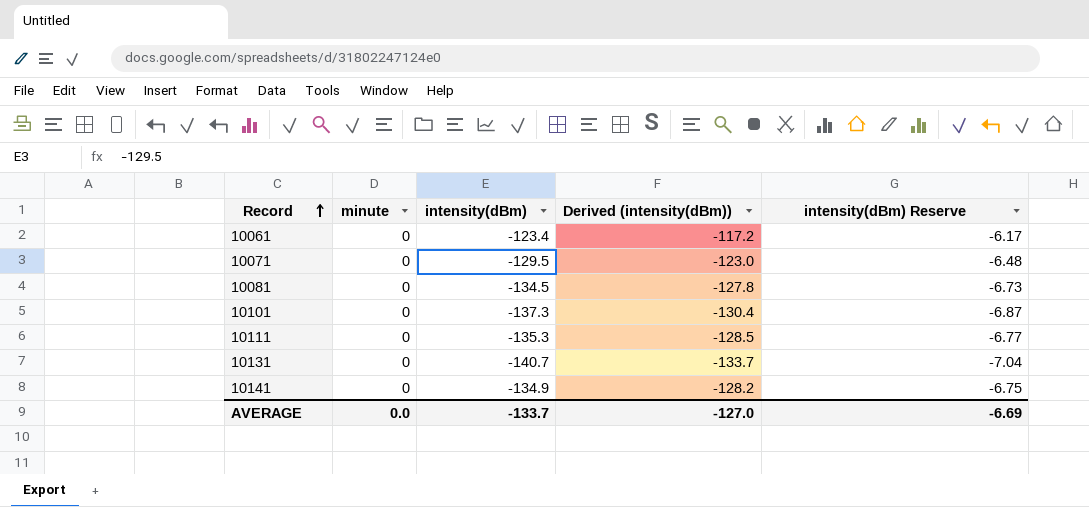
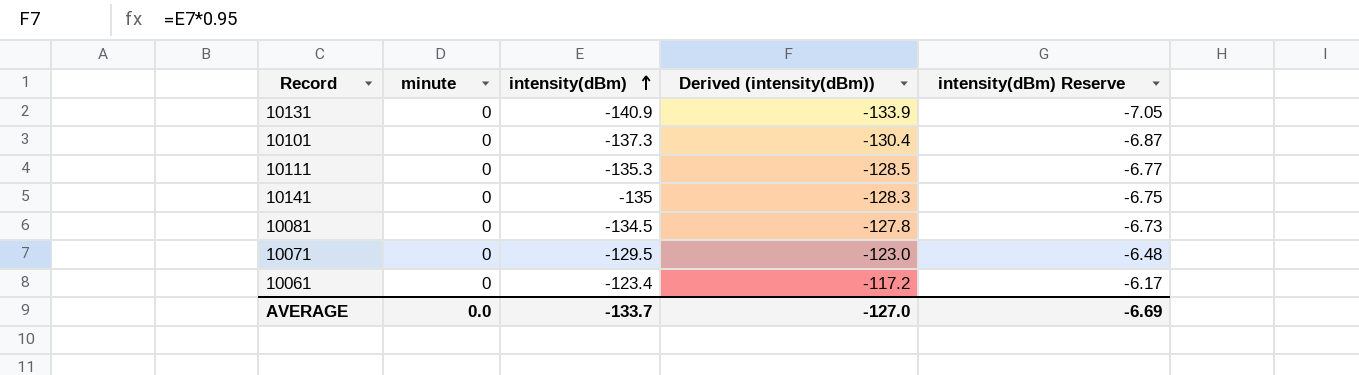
row order: Record ascending -> intensity(dBm) ascending
10131 | intensity(dBm): -140.7 -> -140.9
10131 | Derived (intensity(dBm)): -133.7 -> -133.9
10131 | intensity(dBm) Reserve: -7.04 -> -7.05
10141 | intensity(dBm): -134.9 -> -135
10141 | Derived (intensity(dBm)): -128.2 -> -128.3

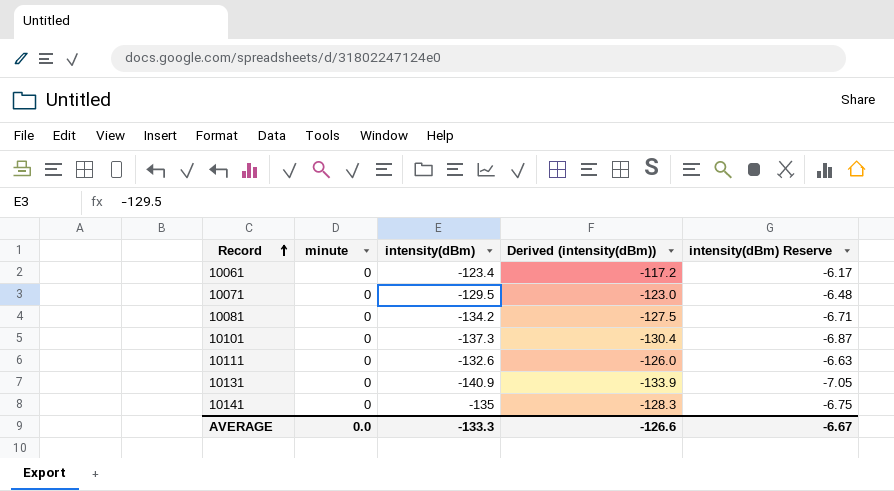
row order: intensity(dBm) ascending -> Record ascending
10081 | intensity(dBm): -134.5 -> -134.2
10081 | Derived (intensity(dBm)): -127.8 -> -127.5
10081 | intensity(dBm) Reserve: -6.73 -> -6.71
10111 | intensity(dBm): -135.3 -> -132.6
10111 | Derived (intensity(dBm)): -128.5 -> -126.0
10111 | intensity(dBm) Reserve: -6.77 -> -6.63
AVERAGE | intensity(dBm): -133.7 -> -133.3
AVERAGE | Derived (intensity(dBm)): -127.0 -> -126.6
AVERAGE | intensity(dBm) Reserve: -6.69 -> -6.67

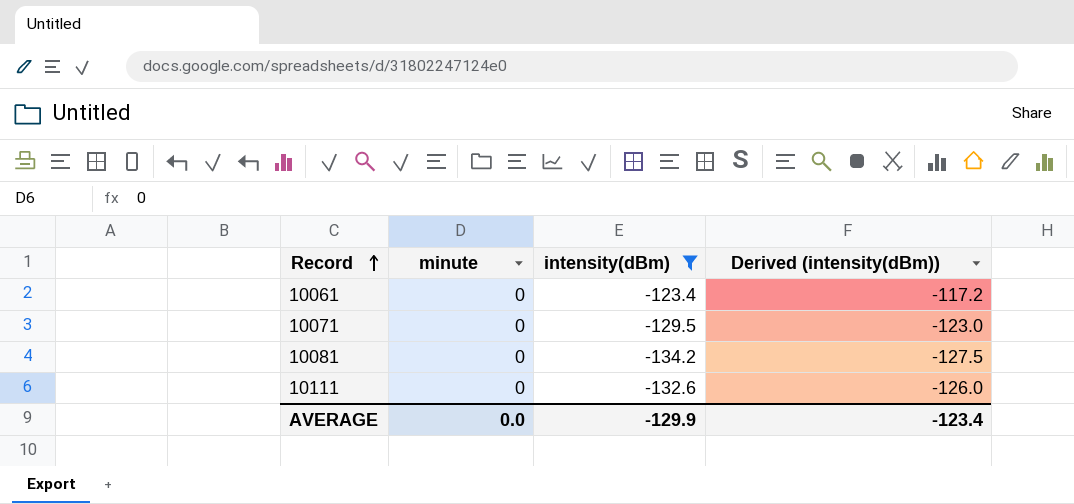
filter: none -> intensity(dBm) >= -134.2
column intensity(dBm) Reserve | formula: [intensity(dBm)] * 0.05 -> none
AVERAGE | intensity(dBm): -133.3 -> -129.9
AVERAGE | Derived (intensity(dBm)): -126.6 -> -123.4

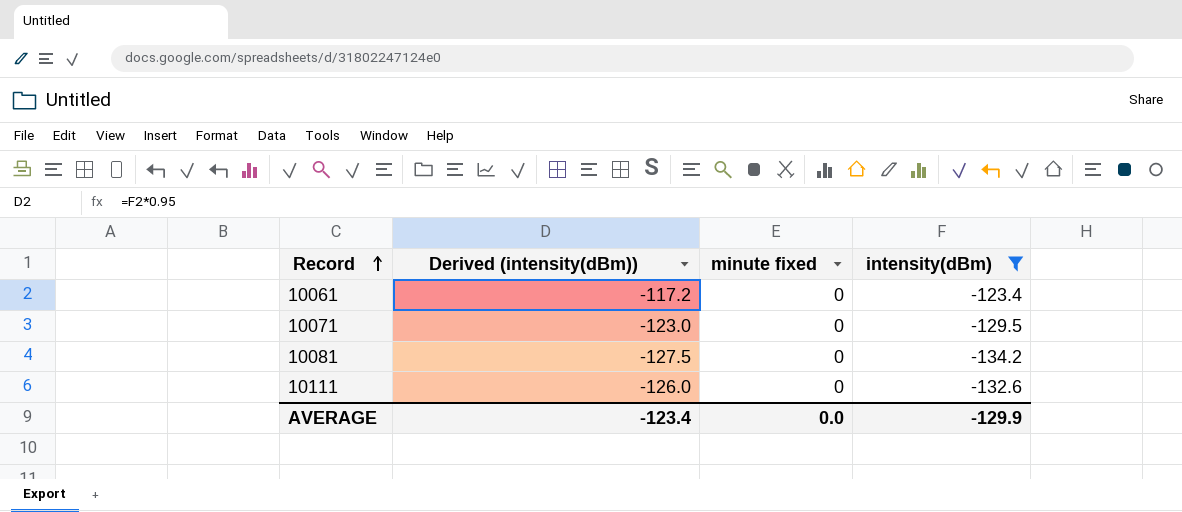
column Derived (intensity(dBm)) | position: 4 -> 2
column name: minute -> minute fixed

